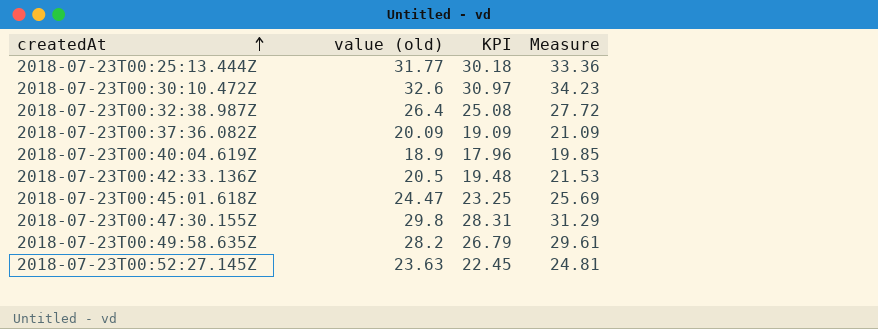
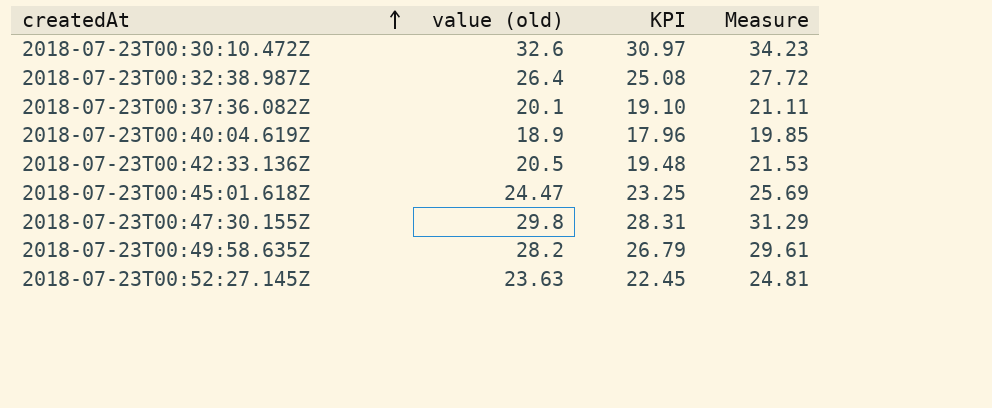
row 2018-07-23T00:25:13.444Z: 31.77 | 30.18 | 33.36 -> none
2018-07-23T00:37:36.082Z | value (old): 20.09 -> 20.1
2018-07-23T00:37:36.082Z | KPI: 19.09 -> 19.10
2018-07-23T00:37:36.082Z | Measure: 21.09 -> 21.11

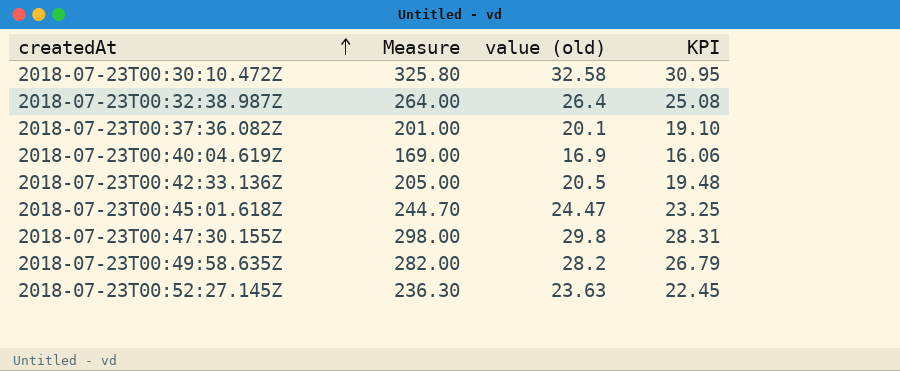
column Measure | formula: [value (old)] * 1.05 -> [value (old)] * 10
column Measure | position: 4 -> 2
2018-07-23T00:30:10.472Z | value (old): 32.6 -> 32.58
2018-07-23T00:30:10.472Z | KPI: 30.97 -> 30.95
2018-07-23T00:40:04.619Z | value (old): 18.9 -> 16.9
2018-07-23T00:40:04.619Z | KPI: 17.96 -> 16.06

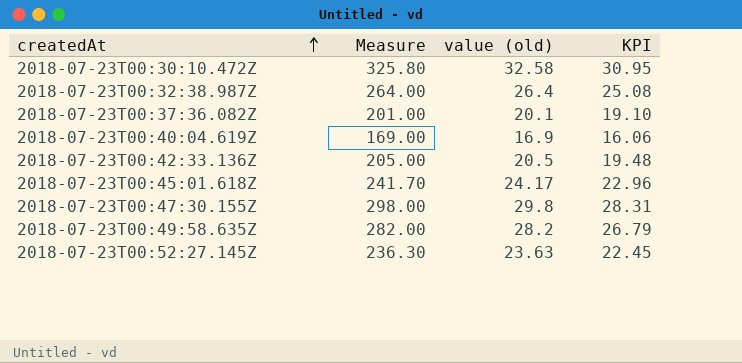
2018-07-23T00:45:01.618Z | Measure: 244.70 -> 241.70
2018-07-23T00:45:01.618Z | value (old): 24.47 -> 24.17
2018-07-23T00:45:01.618Z | KPI: 23.25 -> 22.96

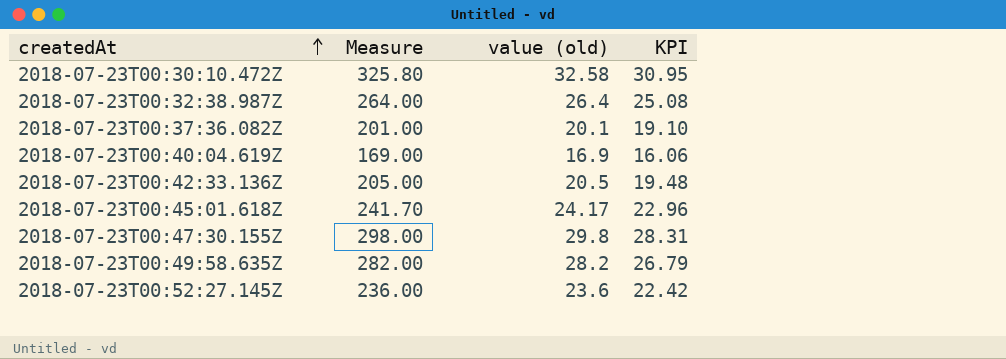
2018-07-23T00:52:27.145Z | Measure: 236.30 -> 236.00
2018-07-23T00:52:27.145Z | value (old): 23.63 -> 23.6
2018-07-23T00:52:27.145Z | KPI: 22.45 -> 22.42

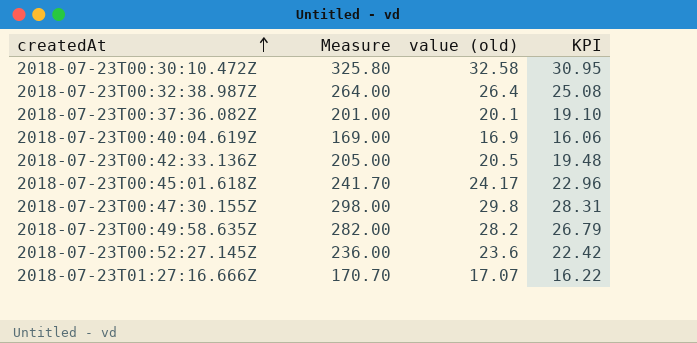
row 2018-07-23T01:27:16.666Z: none -> 170.70 | 17.07 | 16.22

